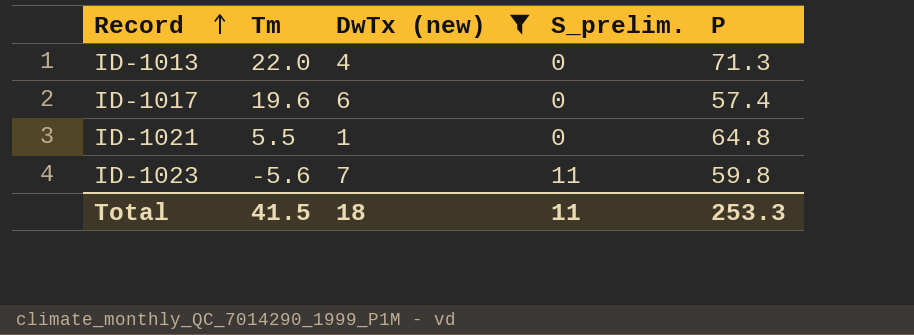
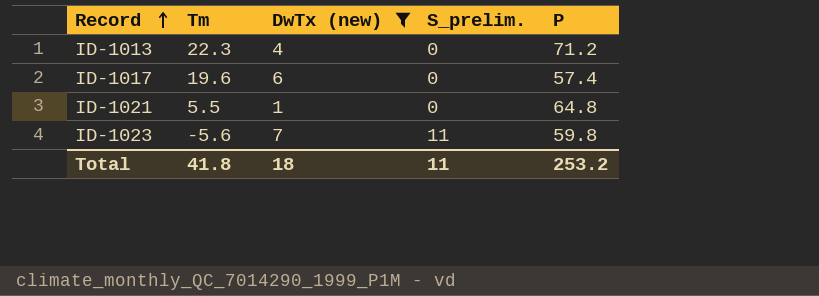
ID-1013 | Tm: 22.0 -> 22.3
ID-1013 | P: 71.3 -> 71.2
Total | Tm: 41.5 -> 41.8
Total | P: 253.3 -> 253.2

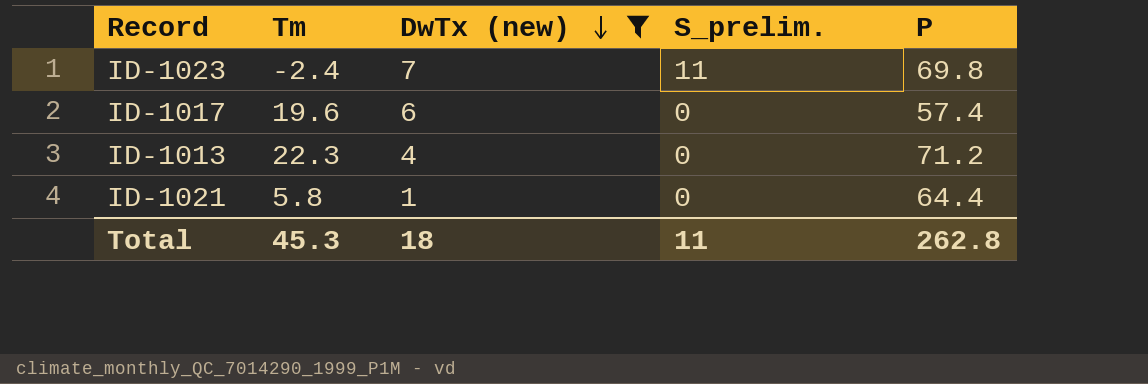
row order: Record ascending -> DwTx (new) descending
ID-1023 | Tm: -5.6 -> -2.4
ID-1023 | P: 59.8 -> 69.8
ID-1021 | Tm: 5.5 -> 5.8
ID-1021 | P: 64.8 -> 64.4
Total | Tm: 41.8 -> 45.3
Total | P: 253.2 -> 262.8

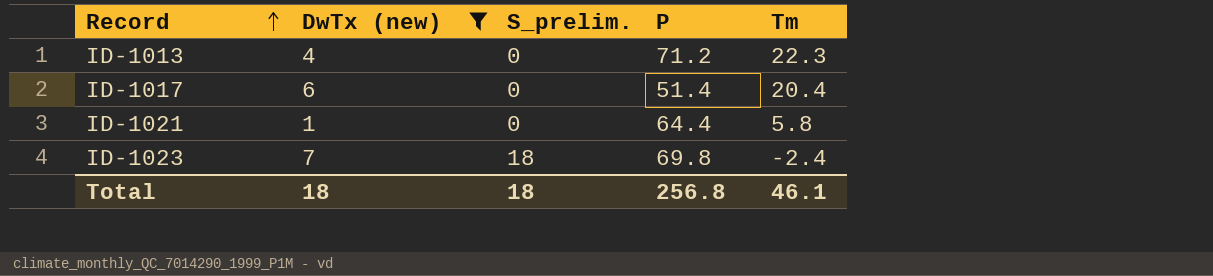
row order: DwTx (new) descending -> Record ascending
column Tm | position: 2 -> 5
ID-1017 | P: 57.4 -> 51.4
ID-1017 | Tm: 19.6 -> 20.4
ID-1023 | S_prelim.: 11 -> 18
Total | S_prelim.: 11 -> 18
Total | P: 262.8 -> 256.8
Total | Tm: 45.3 -> 46.1

